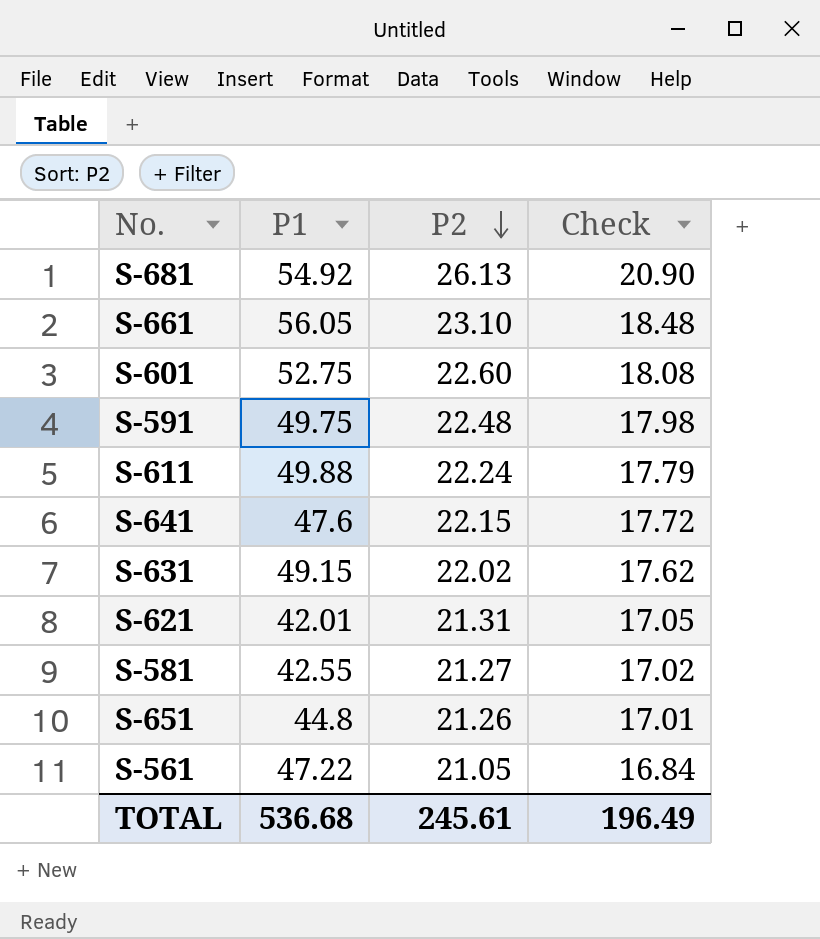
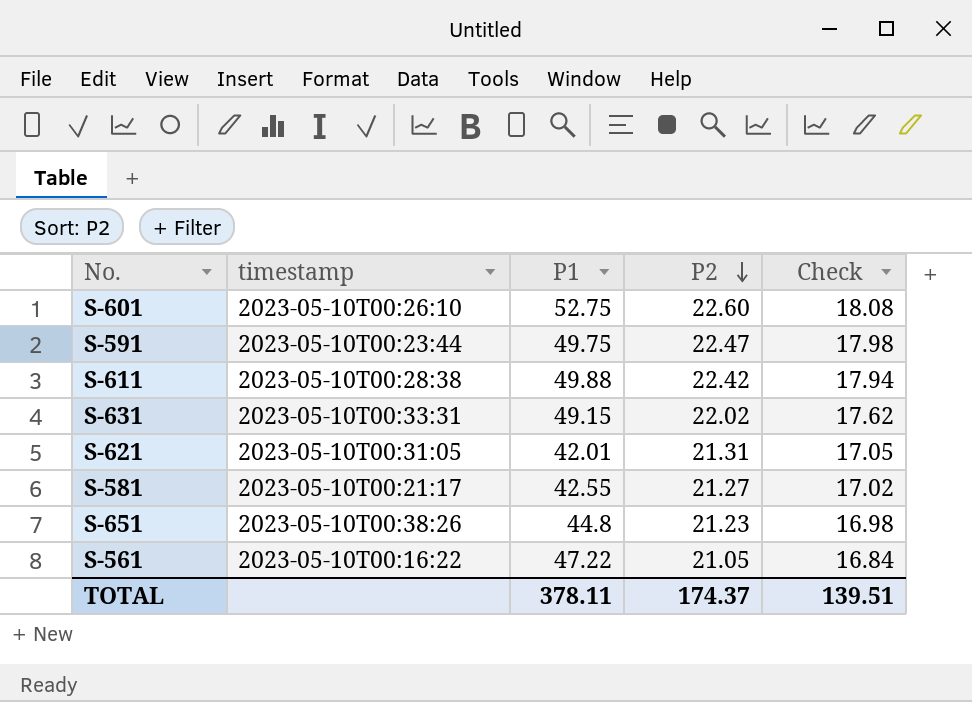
column timestamp | position: none -> 2
row S-681: 54.92 | 26.13 | 20.90 -> none
row S-661: 56.05 | 23.10 | 18.48 -> none
row S-641: 47.6 | 22.15 | 17.72 -> none
S-591 | P2: 22.48 -> 22.47
S-611 | P2: 22.24 -> 22.42
S-611 | Check: 17.79 -> 17.94
S-651 | P2: 21.26 -> 21.23
S-651 | Check: 17.01 -> 16.98
TOTAL | P1: 536.68 -> 378.11
TOTAL | P2: 245.61 -> 174.37
TOTAL | Check: 196.49 -> 139.51

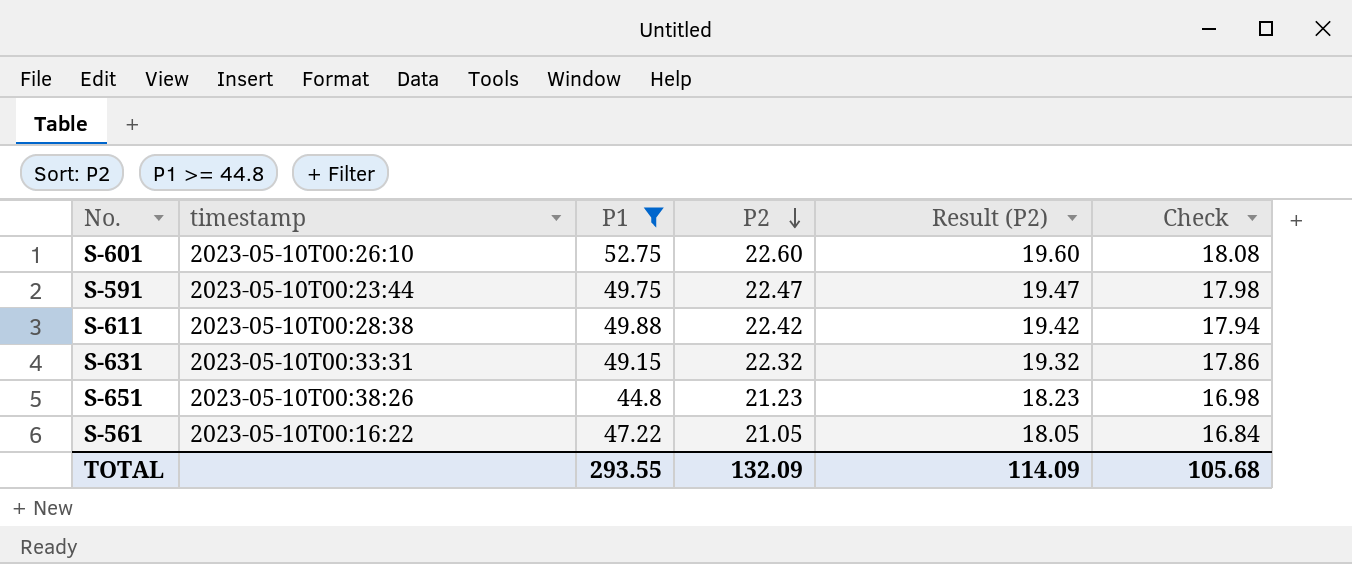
filter: none -> P1 >= 44.8
column Result (P2) | formula: none -> [P2] - 3
S-631 | P2: 22.02 -> 22.32
S-631 | Check: 17.62 -> 17.86
TOTAL | P1: 378.11 -> 293.55
TOTAL | P2: 174.37 -> 132.09
TOTAL | Check: 139.51 -> 105.68

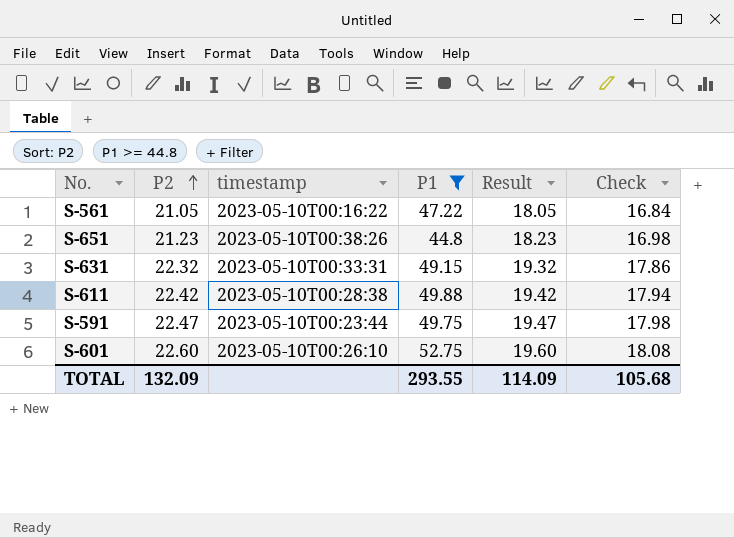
row order: P2 descending -> P2 ascending
column P2 | position: 4 -> 2
column name: Result (P2) -> Result

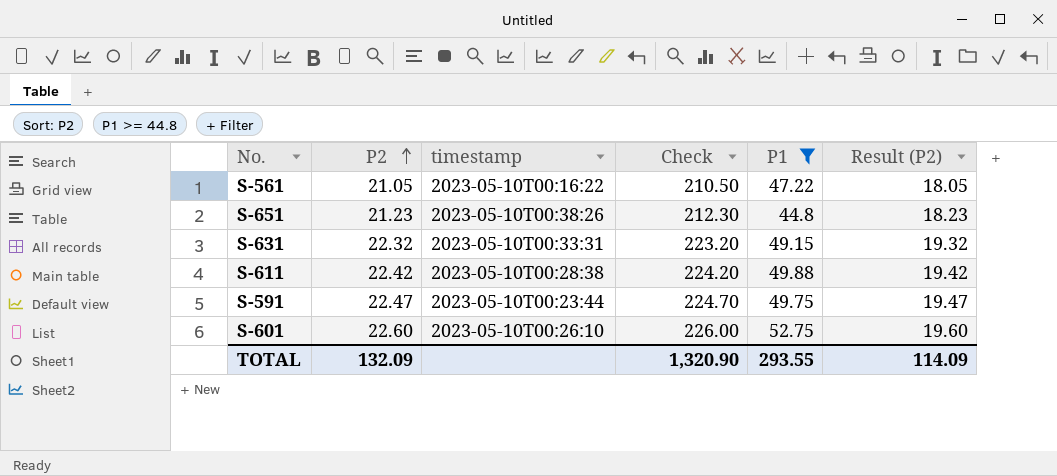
column Check | formula: [P2] * 0.8 -> [P2] * 10
column Check | position: 6 -> 4
column name: Result -> Result (P2)
TOTAL | Check: 105.68 -> 1,320.90

